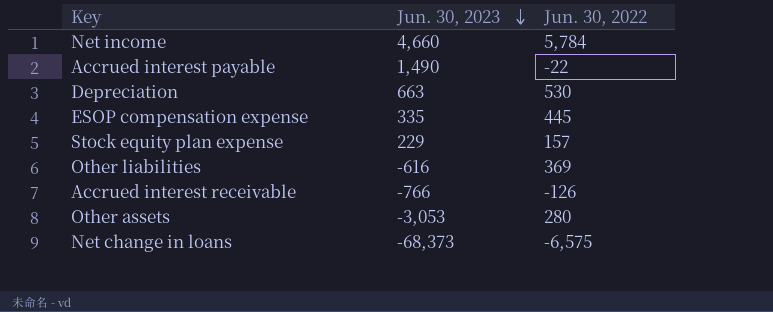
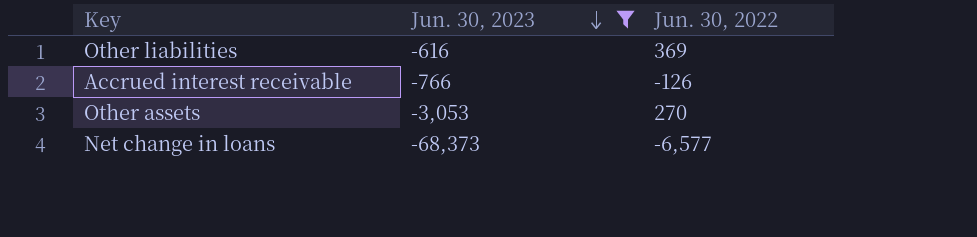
filter: none -> Jun. 30, 2023 <= -616
Other assets | Jun. 30, 2022: 280 -> 270
Net change in loans | Jun. 30, 2022: -6,575 -> -6,577

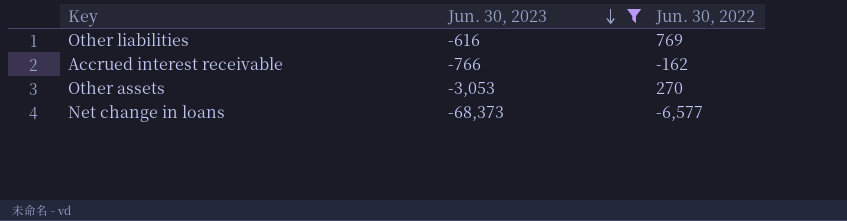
Other liabilities | Jun. 30, 2022: 369 -> 769
Accrued interest receivable | Jun. 30, 2022: -126 -> -162

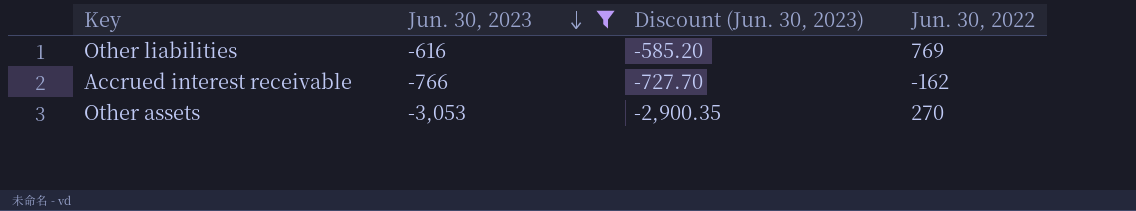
column Discount (Jun. 30, 2023) | formula: none -> [Jun. 30, 2023] * 0.95
row Net change in loans: -68,373 | -6,577 -> none

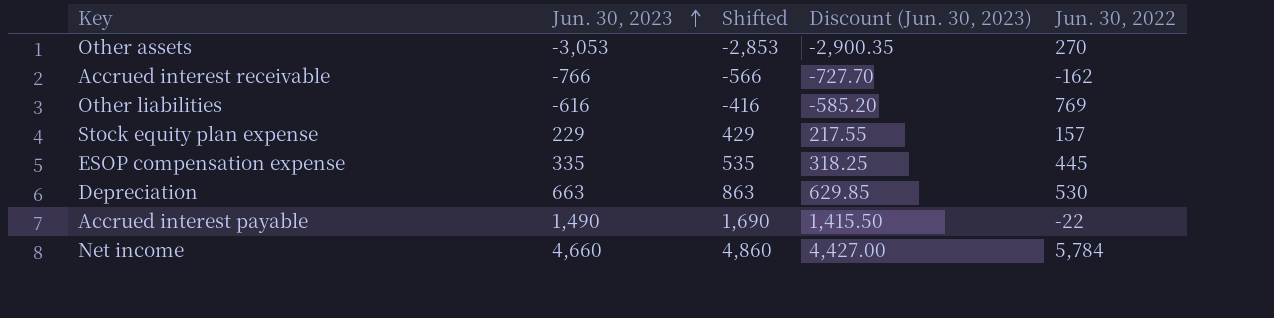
filter: Jun. 30, 2023 <= -616 -> none
row order: Jun. 30, 2023 descending -> Jun. 30, 2023 ascending
column Shifted | formula: none -> [Jun. 30, 2023] + 200

